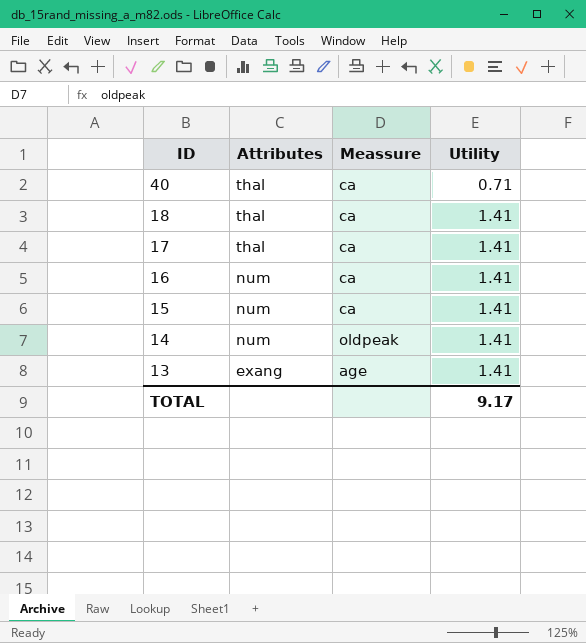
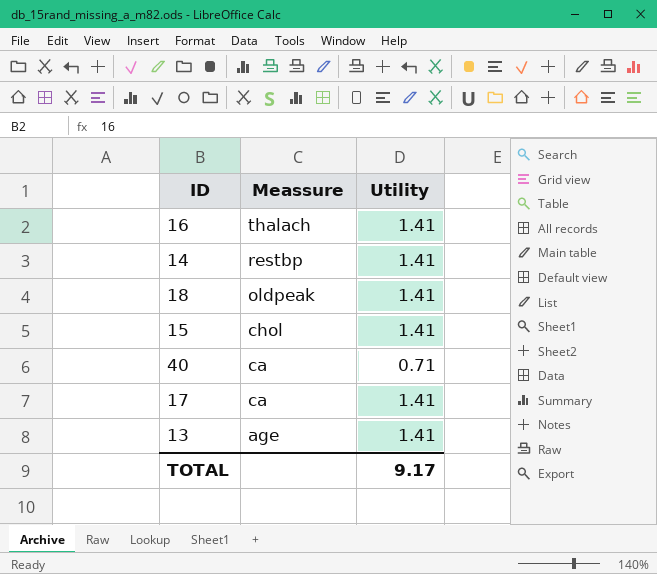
row order: ID descending -> Meassure descending
column Attributes | position: 2 -> none
16 | Meassure: ca -> thalach
14 | Meassure: oldpeak -> restbp
18 | Meassure: ca -> oldpeak
15 | Meassure: ca -> chol

